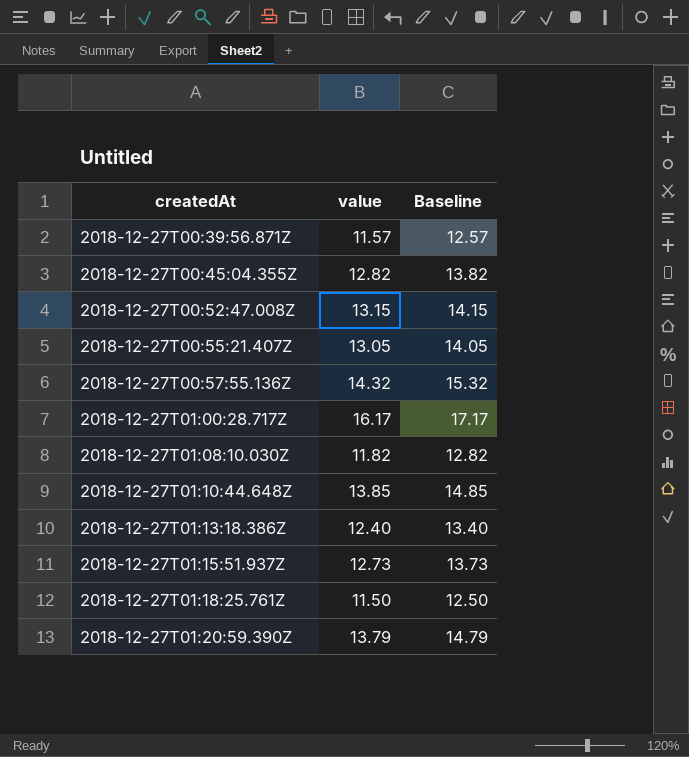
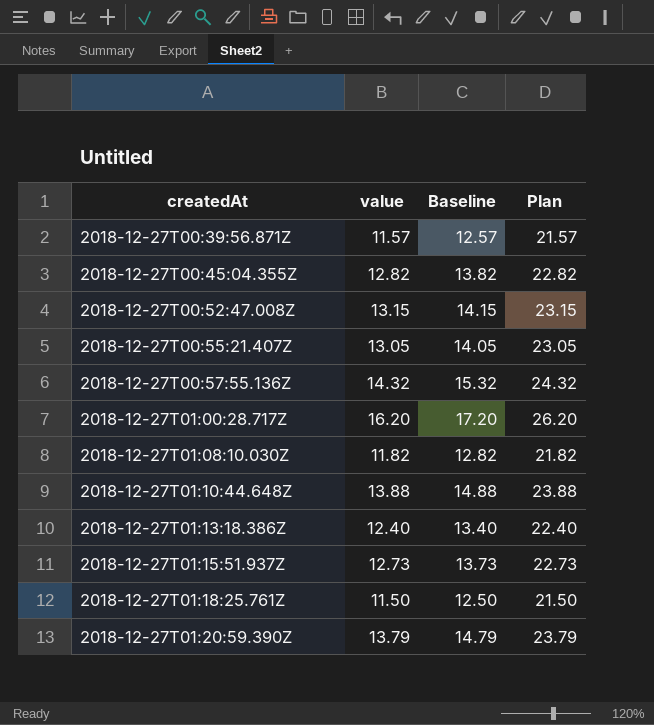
column Plan | formula: none -> [value] + 10
2018-12-27T01:00:28.717Z | value: 16.17 -> 16.20
2018-12-27T01:00:28.717Z | Baseline: 17.17 -> 17.20
2018-12-27T01:10:44.648Z | value: 13.85 -> 13.88
2018-12-27T01:10:44.648Z | Baseline: 14.85 -> 14.88

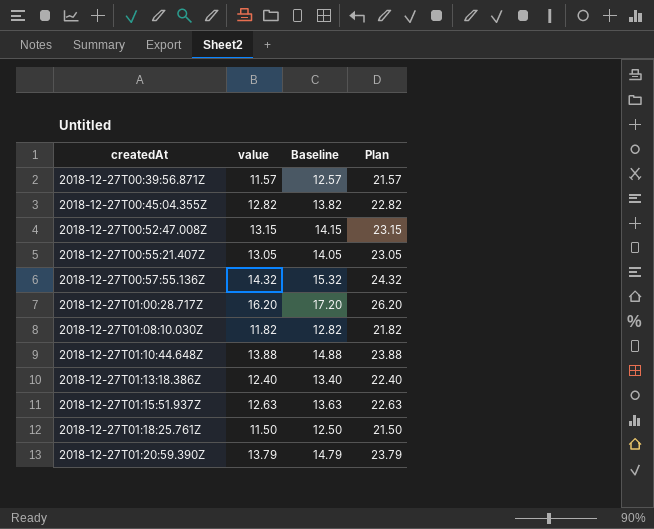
2018-12-27T01:15:51.937Z | value: 12.73 -> 12.63
2018-12-27T01:15:51.937Z | Baseline: 13.73 -> 13.63
2018-12-27T01:15:51.937Z | Plan: 22.73 -> 22.63

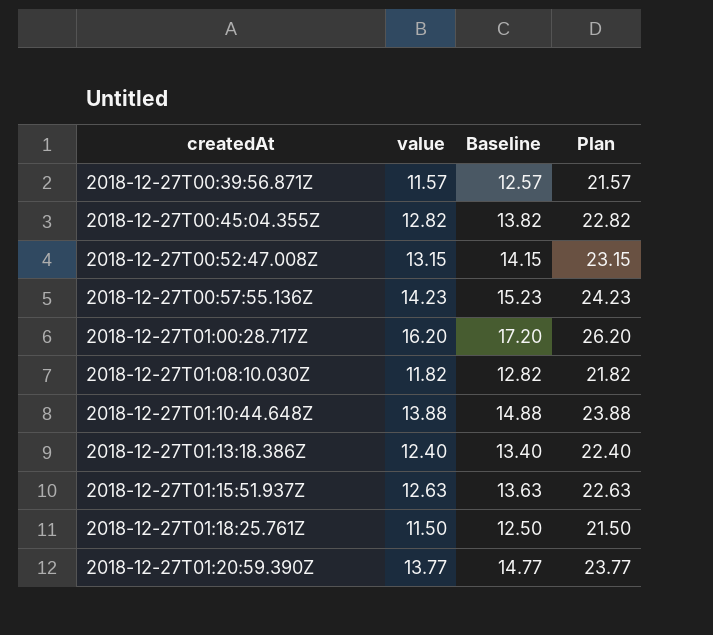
row 2018-12-27T00:55:21.407Z: 13.05 | 14.05 | 23.05 -> none
2018-12-27T00:57:55.136Z | value: 14.32 -> 14.23
2018-12-27T00:57:55.136Z | Baseline: 15.32 -> 15.23
2018-12-27T00:57:55.136Z | Plan: 24.32 -> 24.23
2018-12-27T01:20:59.390Z | value: 13.79 -> 13.77
2018-12-27T01:20:59.390Z | Baseline: 14.79 -> 14.77
2018-12-27T01:20:59.390Z | Plan: 23.79 -> 23.77

